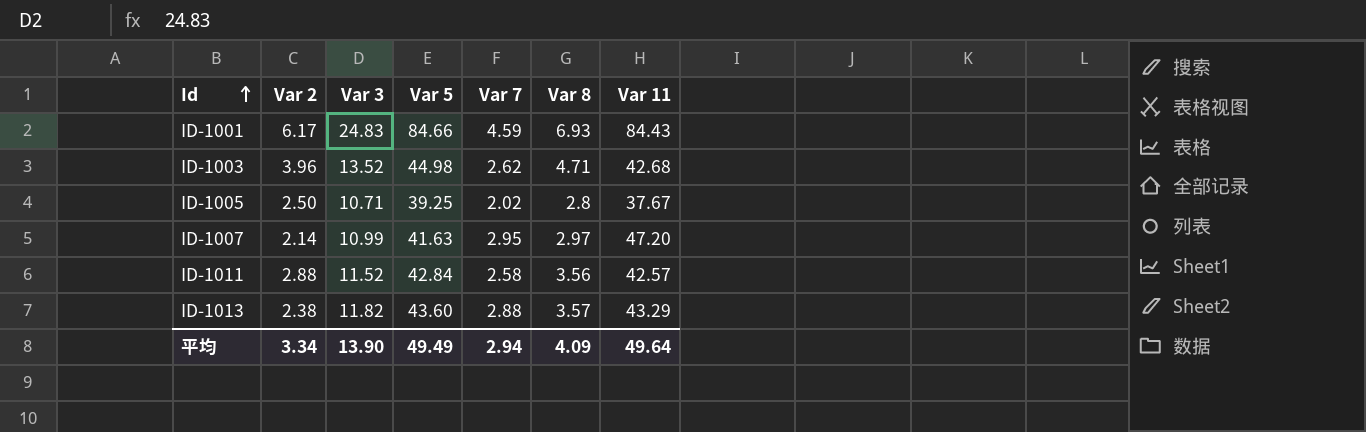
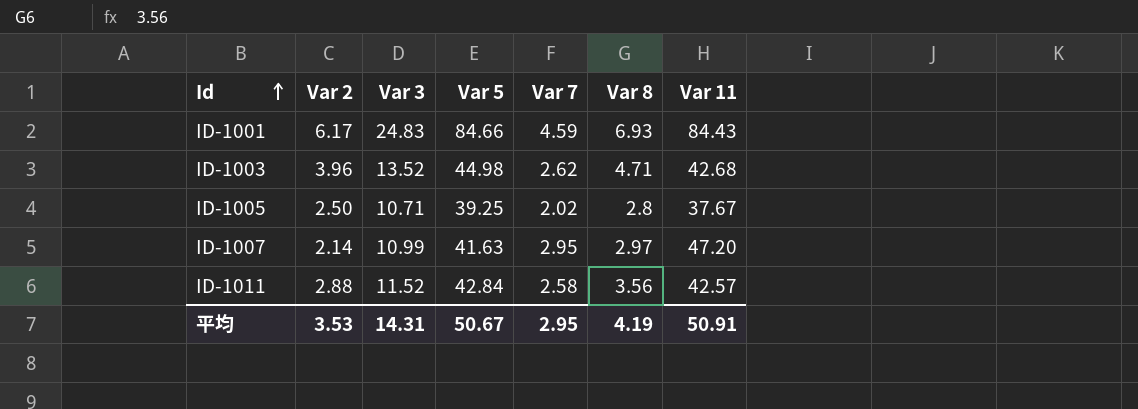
row ID-1013: 2.38 | 11.82 | 43.60 | 2.88 | 3.57 | 43.29 -> none
平均 | Var 2: 3.34 -> 3.53
平均 | Var 3: 13.90 -> 14.31
平均 | Var 5: 49.49 -> 50.67
平均 | Var 7: 2.94 -> 2.95
平均 | Var 8: 4.09 -> 4.19
平均 | Var 11: 49.64 -> 50.91

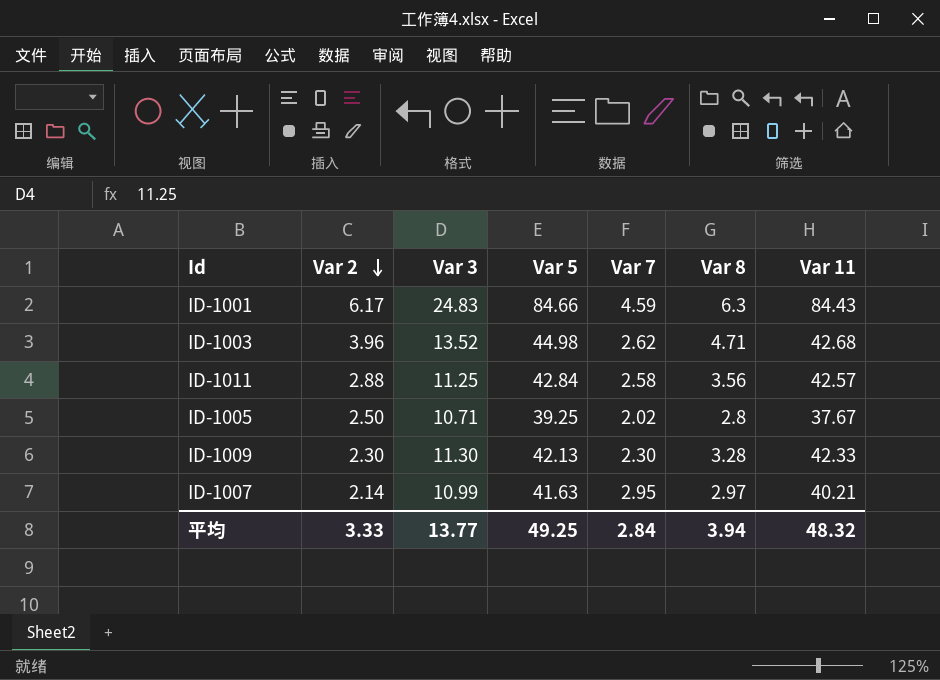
row order: Id ascending -> Var 2 descending
ID-1001 | Var 8: 6.93 -> 6.3
ID-1011 | Var 3: 11.52 -> 11.25
row ID-1009: none -> 2.30 | 11.30 | 42.13 | 2.30 | 3.28 | 42.33
ID-1007 | Var 11: 47.20 -> 40.21
平均 | Var 2: 3.53 -> 3.33
平均 | Var 3: 14.31 -> 13.77
平均 | Var 5: 50.67 -> 49.25
平均 | Var 7: 2.95 -> 2.84
平均 | Var 8: 4.19 -> 3.94
平均 | Var 11: 50.91 -> 48.32

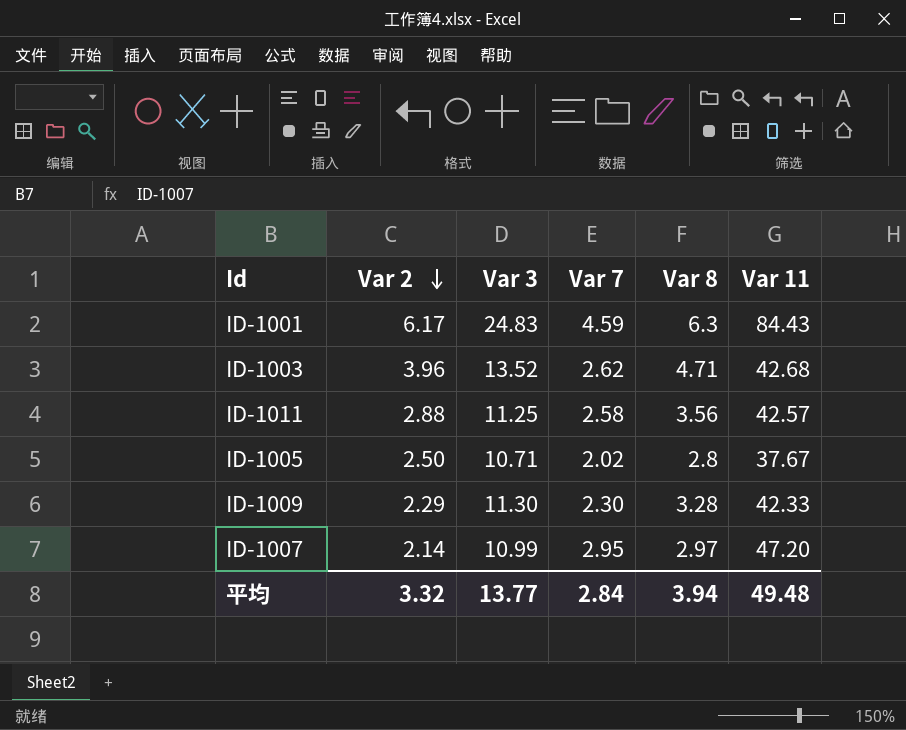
column Var 5 | position: 4 -> none
ID-1009 | Var 2: 2.30 -> 2.29
ID-1007 | Var 11: 40.21 -> 47.20
平均 | Var 2: 3.33 -> 3.32
平均 | Var 11: 48.32 -> 49.48

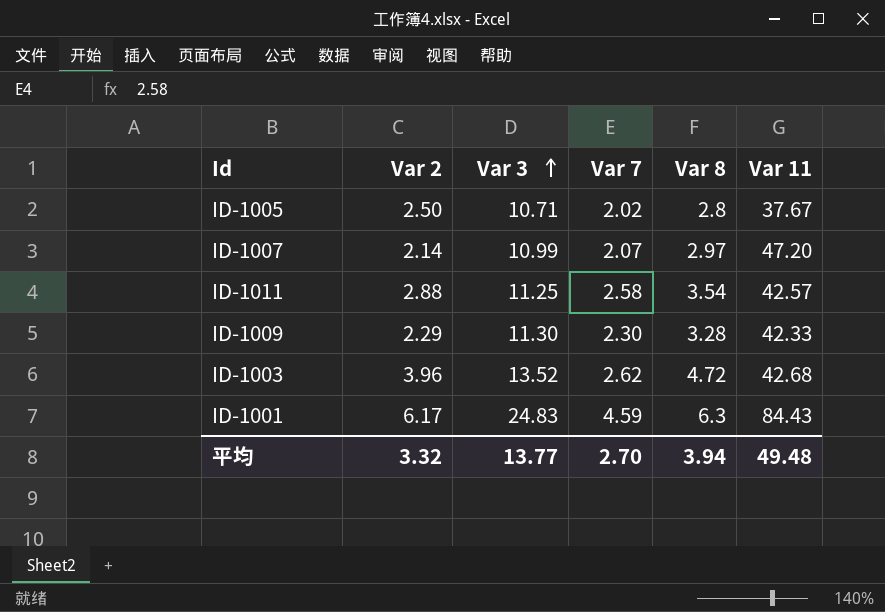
row order: Var 2 descending -> Var 3 ascending
ID-1007 | Var 7: 2.95 -> 2.07
ID-1011 | Var 8: 3.56 -> 3.54
ID-1003 | Var 8: 4.71 -> 4.72
平均 | Var 7: 2.84 -> 2.70

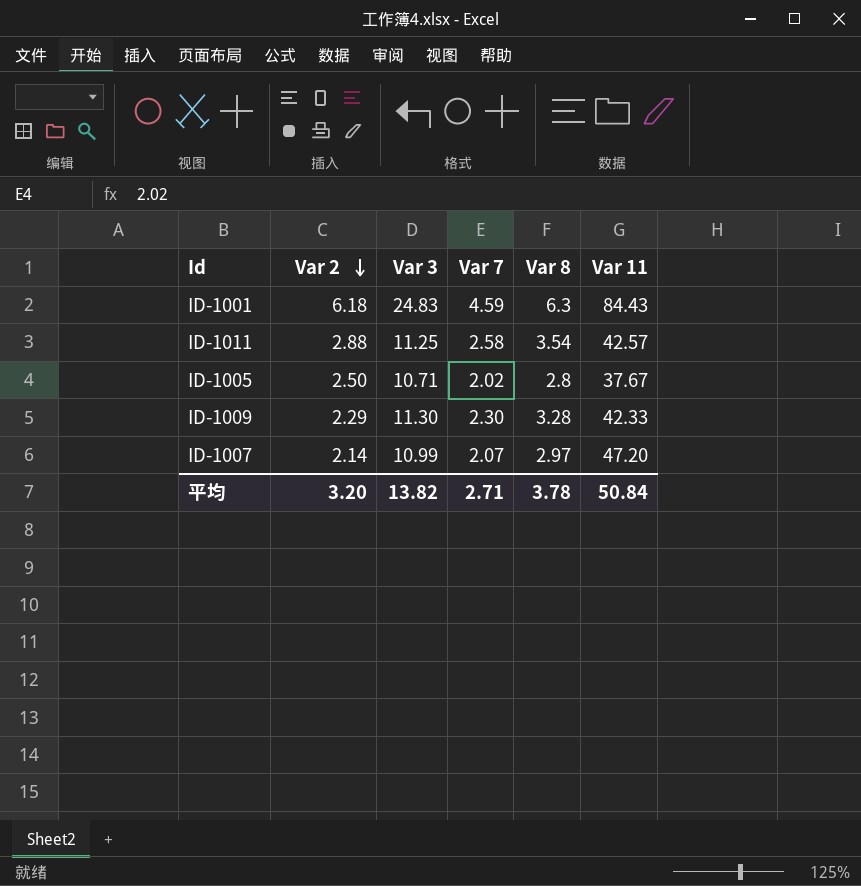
row order: Var 3 ascending -> Var 2 descending
row ID-1003: 3.96 | 13.52 | 2.62 | 4.72 | 42.68 -> none
ID-1001 | Var 2: 6.17 -> 6.18
平均 | Var 2: 3.32 -> 3.20
平均 | Var 3: 13.77 -> 13.82
平均 | Var 7: 2.70 -> 2.71
平均 | Var 8: 3.94 -> 3.78
平均 | Var 11: 49.48 -> 50.84

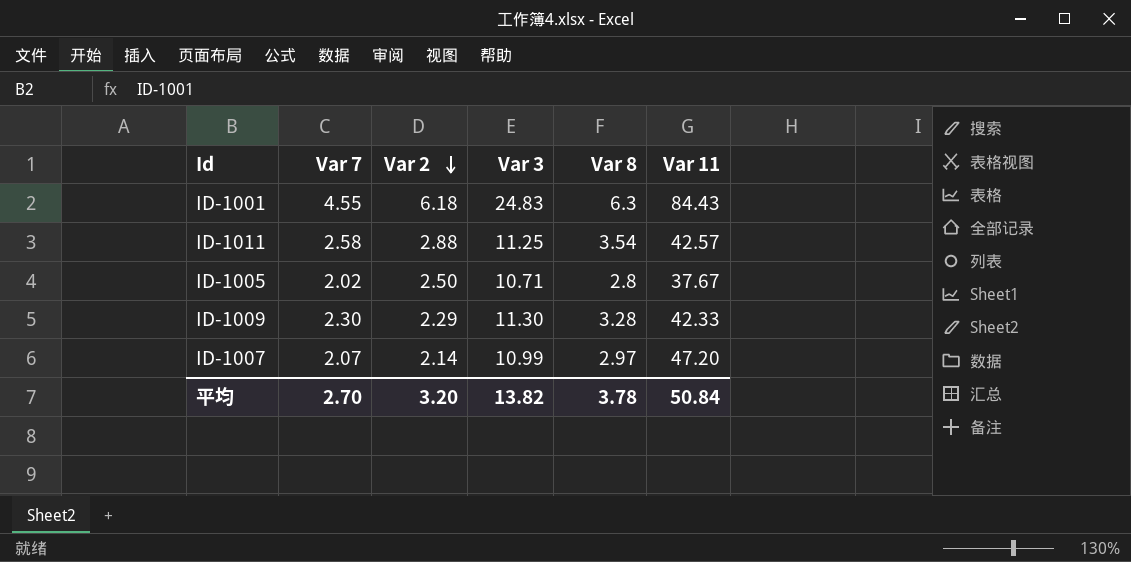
column Var 7 | position: 4 -> 2
ID-1001 | Var 7: 4.59 -> 4.55
平均 | Var 7: 2.71 -> 2.70

